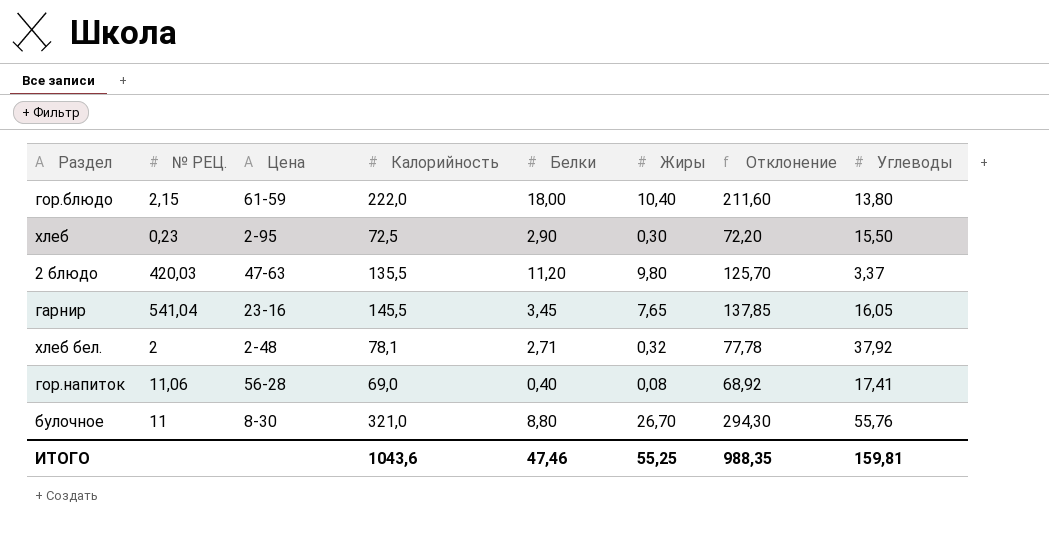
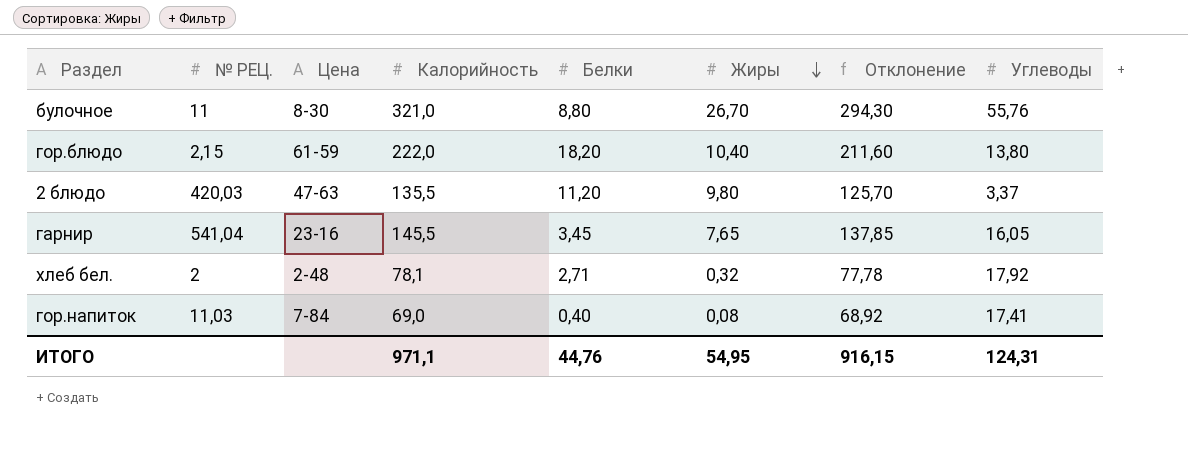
row order: none -> Жиры descending
row хлеб: 0,23 | 2-95 | 72,5 | 2,90 | 0,30 | 72,20 | 15,50 -> none
гор.блюдо | Белки: 18,00 -> 18,20
хлеб бел. | Углеводы: 37,92 -> 17,92
гор.напиток | № РЕЦ.: 11,06 -> 11,03
гор.напиток | Цена: 56-28 -> 7-84
ИТОГО | Калорийность: 1043,6 -> 971,1
ИТОГО | Белки: 47,46 -> 44,76
ИТОГО | Жиры: 55,25 -> 54,95
ИТОГО | Отклонение: 988,35 -> 916,15
ИТОГО | Углеводы: 159,81 -> 124,31

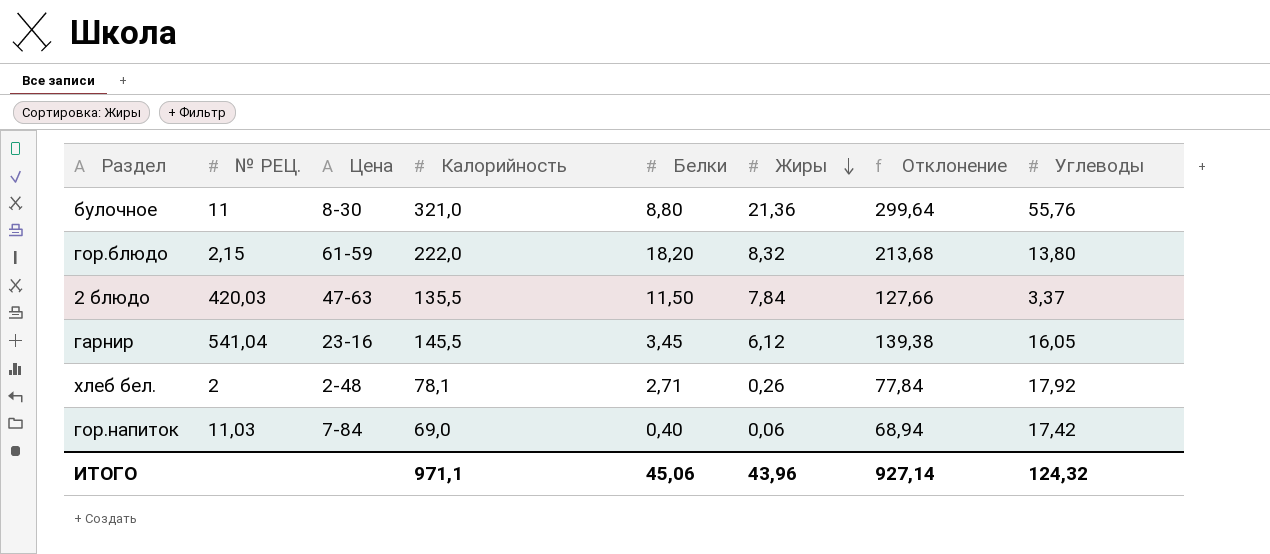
булочное | Жиры: 26,70 -> 21,36
булочное | Отклонение: 294,30 -> 299,64
гор.блюдо | Жиры: 10,40 -> 8,32
гор.блюдо | Отклонение: 211,60 -> 213,68
2 блюдо | Белки: 11,20 -> 11,50
2 блюдо | Жиры: 9,80 -> 7,84
2 блюдо | Отклонение: 125,70 -> 127,66
гарнир | Жиры: 7,65 -> 6,12
гарнир | Отклонение: 137,85 -> 139,38
хлеб бел. | Жиры: 0,32 -> 0,26
хлеб бел. | Отклонение: 77,78 -> 77,84
гор.напиток | Жиры: 0,08 -> 0,06
гор.напиток | Отклонение: 68,92 -> 68,94
гор.напиток | Углеводы: 17,41 -> 17,42
ИТОГО | Белки: 44,76 -> 45,06
ИТОГО | Жиры: 54,95 -> 43,96
ИТОГО | Отклонение: 916,15 -> 927,14
ИТОГО | Углеводы: 124,31 -> 124,32

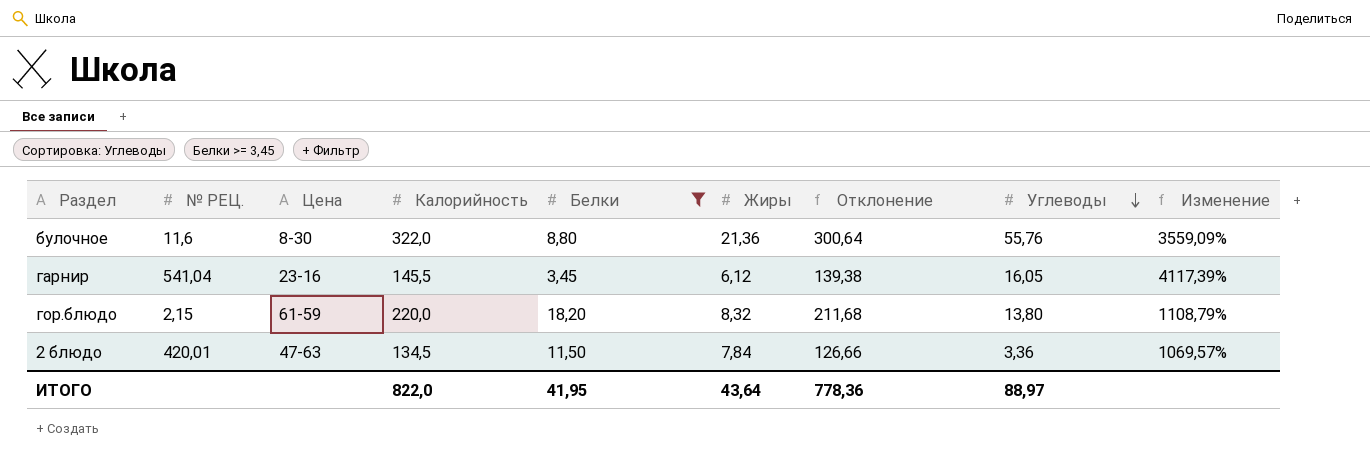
filter: none -> Белки >= 3,45
row order: Жиры descending -> Углеводы descending
column Изменение | formula: none -> ([Калорийность] - [Белки]) / [Белки]
булочное | № РЕЦ.: 11 -> 11,6
булочное | Калорийность: 321,0 -> 322,0
булочное | Отклонение: 299,64 -> 300,64
гор.блюдо | Калорийность: 222,0 -> 220,0
гор.блюдо | Отклонение: 213,68 -> 211,68
2 блюдо | № РЕЦ.: 420,03 -> 420,01
2 блюдо | Калорийность: 135,5 -> 134,5
2 блюдо | Отклонение: 127,66 -> 126,66
2 блюдо | Углеводы: 3,37 -> 3,36
ИТОГО | Калорийность: 971,1 -> 822,0
ИТОГО | Белки: 45,06 -> 41,95
ИТОГО | Жиры: 43,96 -> 43,64
ИТОГО | Отклонение: 927,14 -> 778,36
ИТОГО | Углеводы: 124,32 -> 88,97

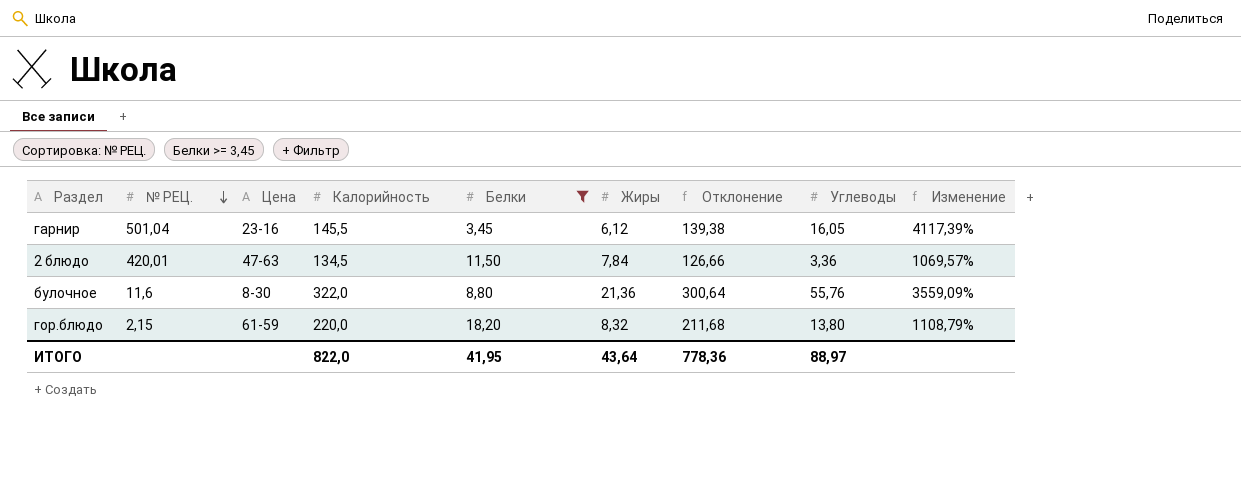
row order: Углеводы descending -> № РЕЦ. descending
гарнир | № РЕЦ.: 541,04 -> 501,04

